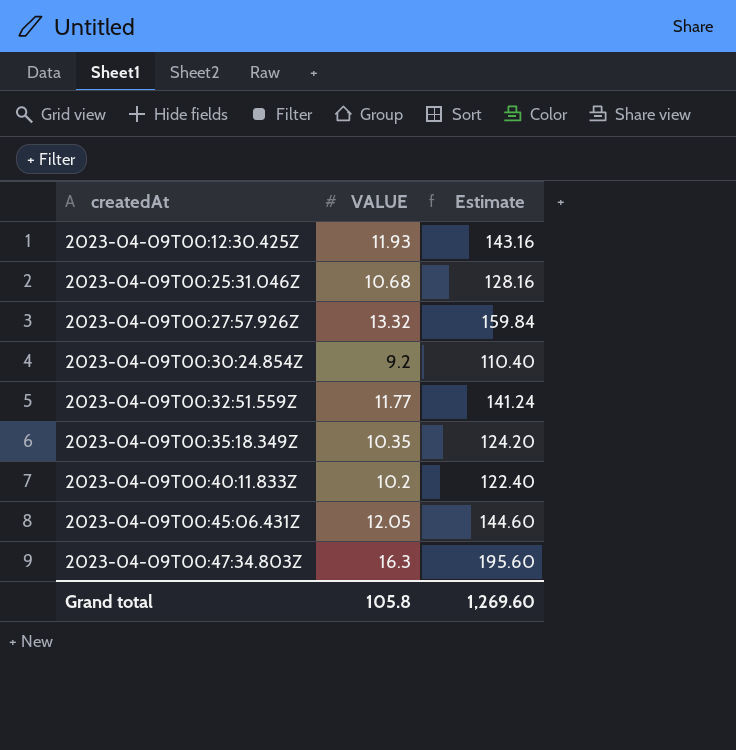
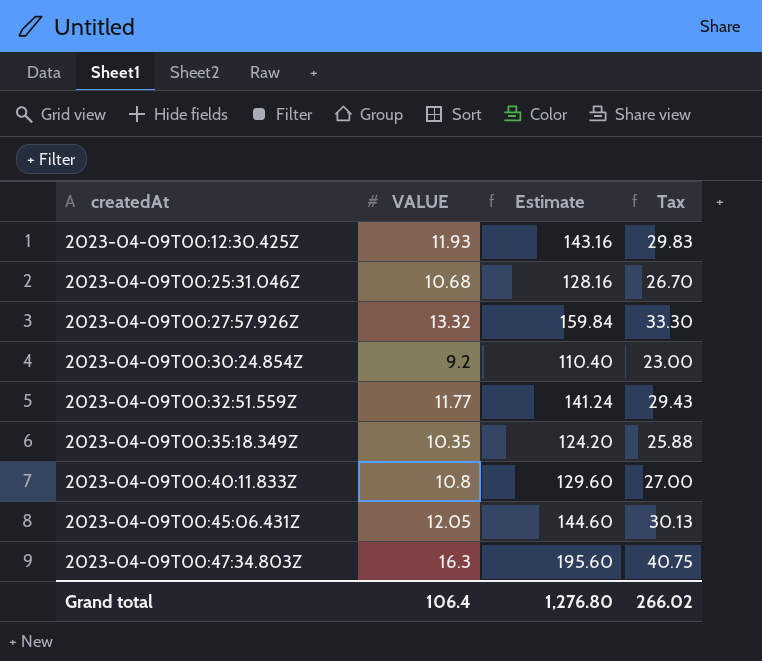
column Tax | formula: none -> [VALUE] * 2.5
2023-04-09T00:40:11.833Z | VALUE: 10.2 -> 10.8
2023-04-09T00:40:11.833Z | Estimate: 122.40 -> 129.60
Grand total | VALUE: 105.8 -> 106.4
Grand total | Estimate: 1,269.60 -> 1,276.80

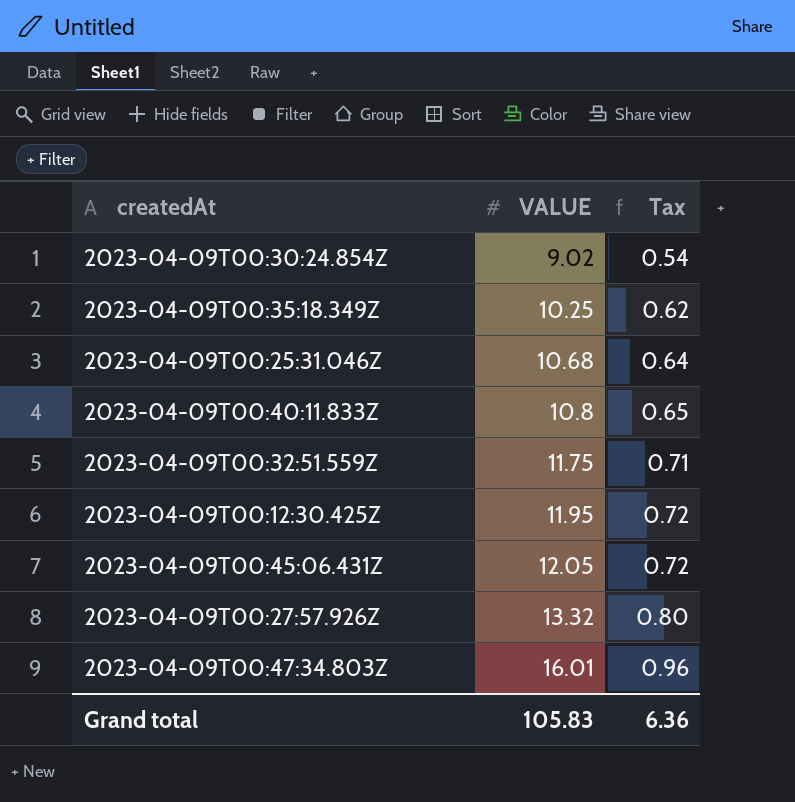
row order: createdAt ascending -> VALUE ascending
column Estimate | formula: [VALUE] * 12 -> none
column Tax | formula: [VALUE] * 2.5 -> [VALUE] * 0.06
2023-04-09T00:30:24.854Z | VALUE: 9.2 -> 9.02
2023-04-09T00:35:18.349Z | VALUE: 10.35 -> 10.25
2023-04-09T00:32:51.559Z | VALUE: 11.77 -> 11.75
2023-04-09T00:12:30.425Z | VALUE: 11.93 -> 11.95
2023-04-09T00:47:34.803Z | VALUE: 16.3 -> 16.01
Grand total | VALUE: 106.4 -> 105.83
Grand total | Tax: 266.02 -> 6.36

